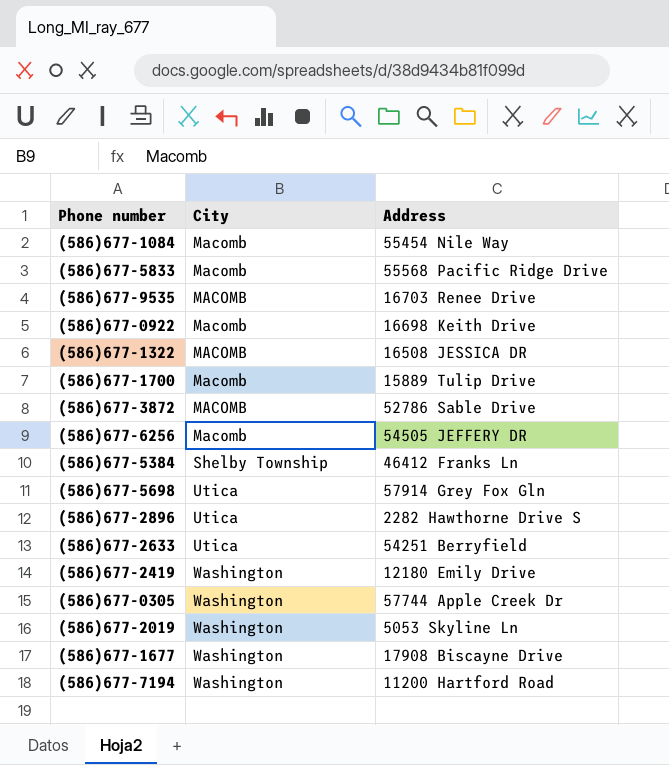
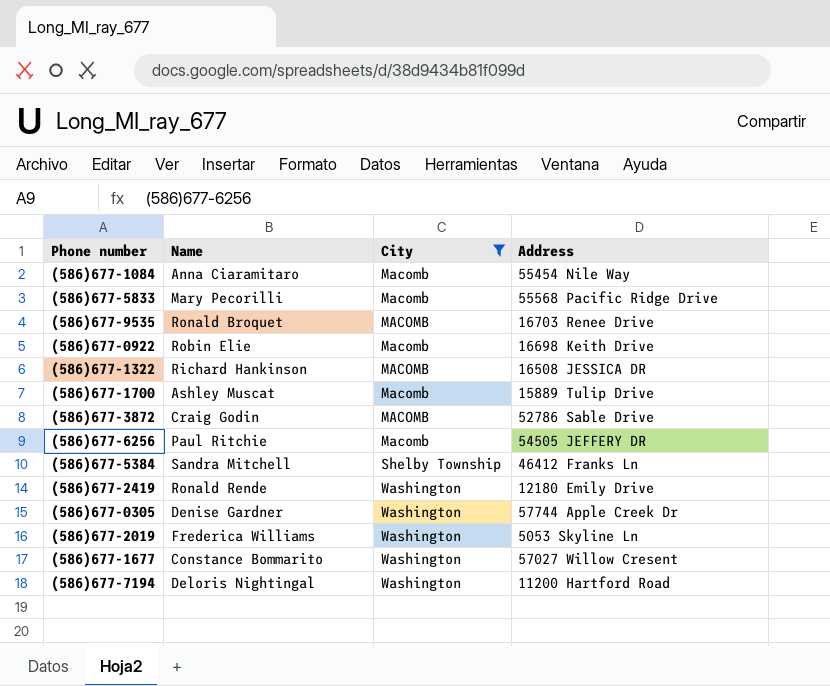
filter: none -> City != Utica
column Name | position: none -> 2
(586)677-1677 | Address: 17908 Biscayne Drive -> 57027 Willow Cresent

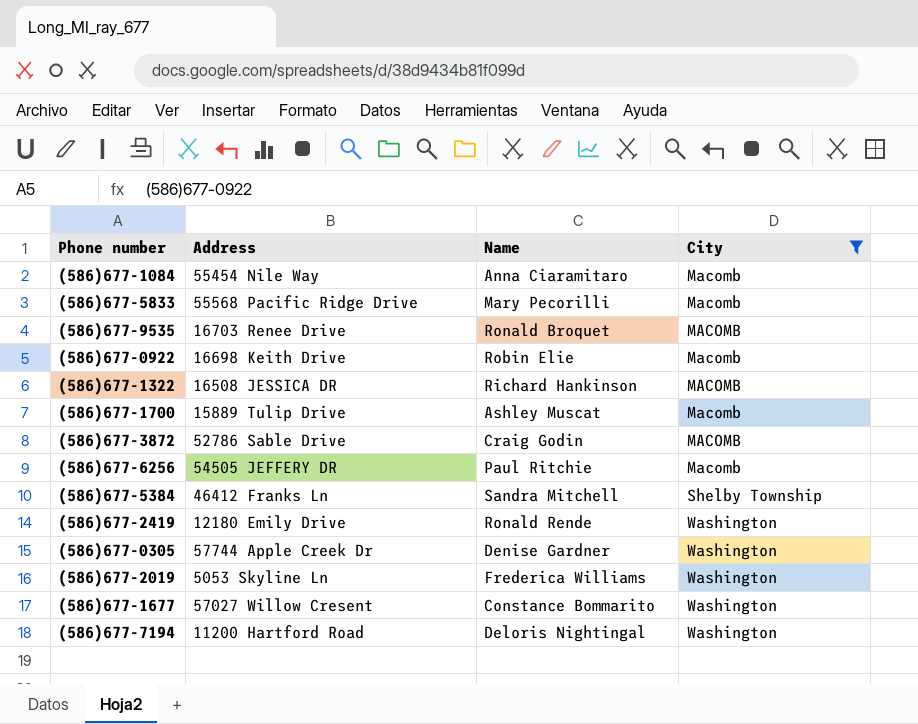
column Address | position: 4 -> 2

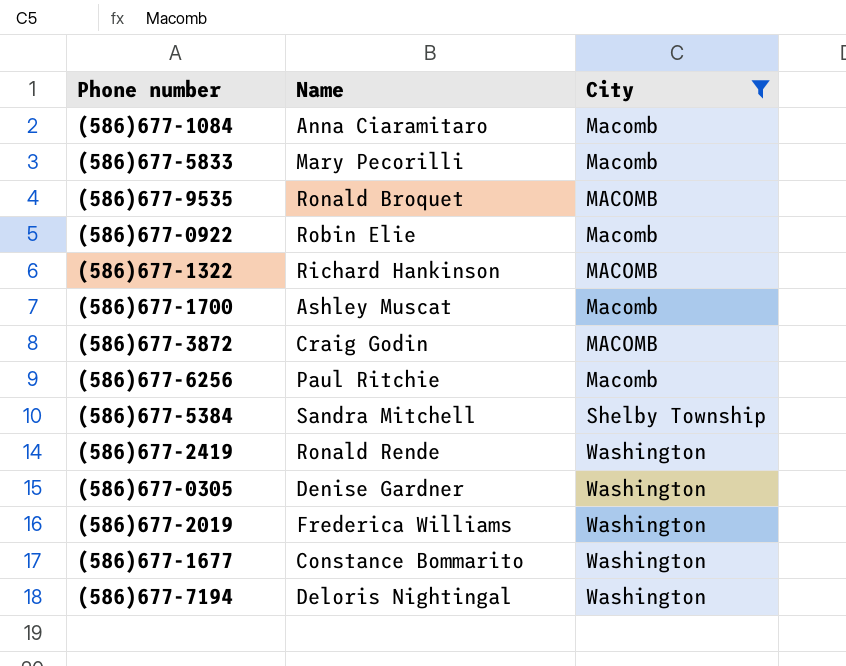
column Address | position: 2 -> none

